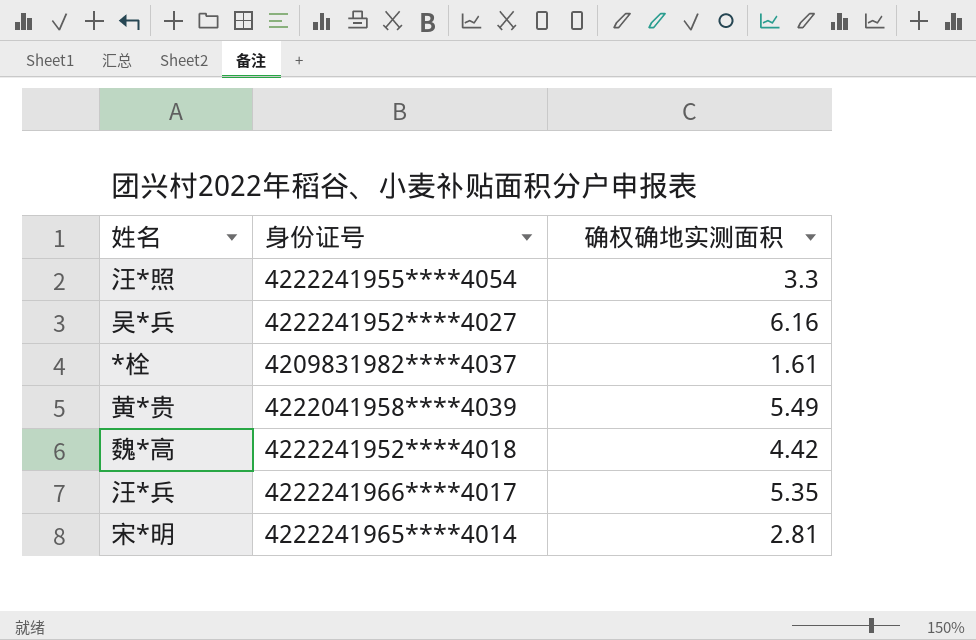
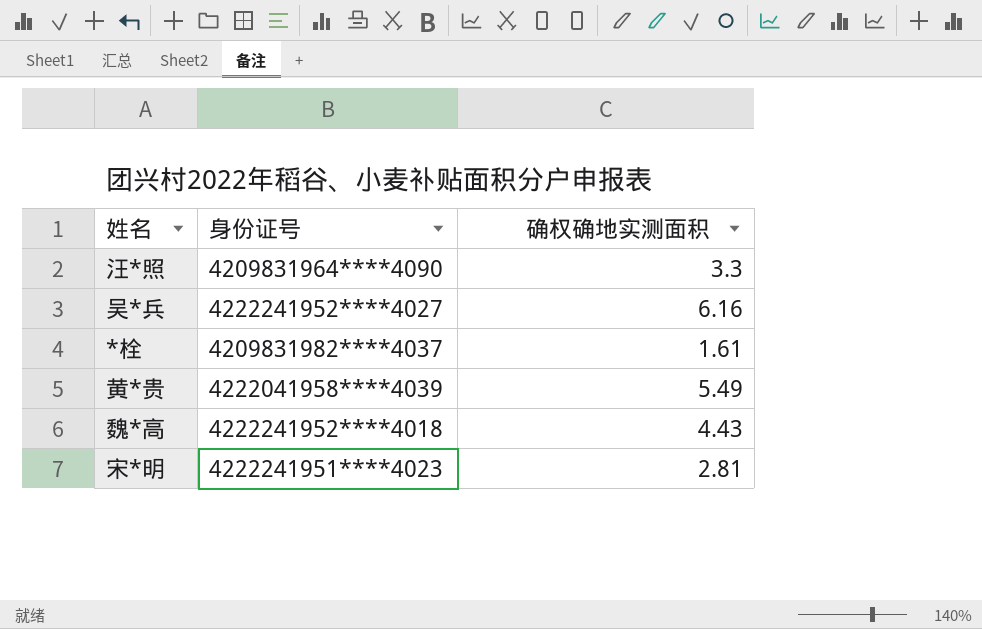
row 汪*兵: 4222241966****4017 | 5.35 -> none
汪*照 | 身份证号: 4222241955****4054 -> 4209831964****4090
魏*高 | 确权确地实测面积: 4.42 -> 4.43
宋*明 | 身份证号: 4222241965****4014 -> 4222241951****4023

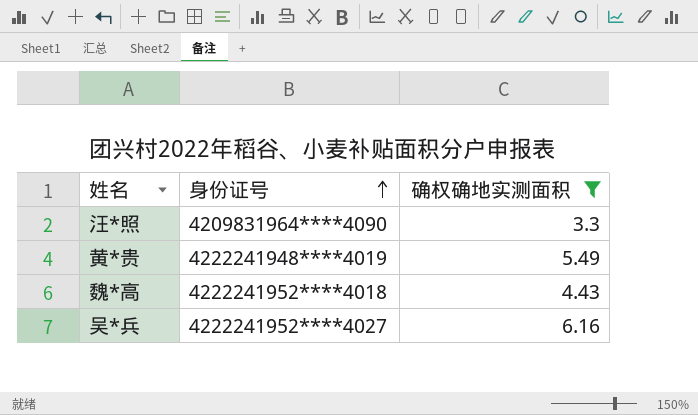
filter: none -> 确权确地实测面积 >= 3.3
row order: none -> 身份证号 ascending
黄*贵 | 身份证号: 4222041958****4039 -> 4222241948****4019

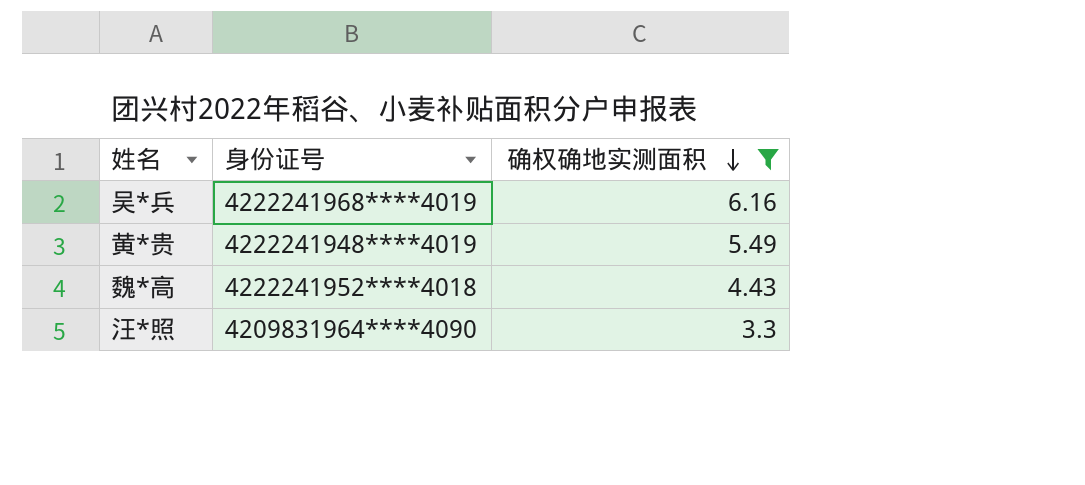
row order: 身份证号 ascending -> 确权确地实测面积 descending
吴*兵 | 身份证号: 4222241952****4027 -> 4222241968****4019

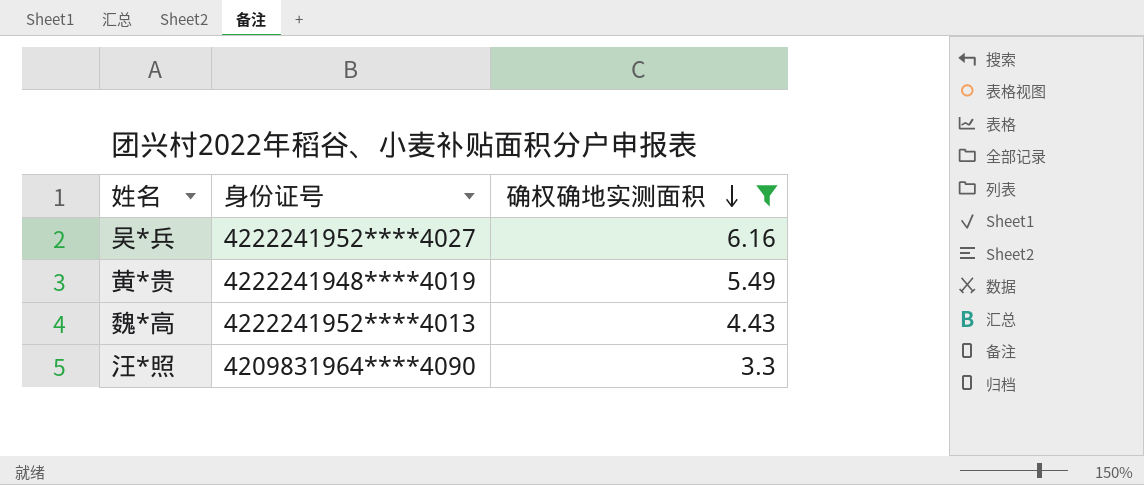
吴*兵 | 身份证号: 4222241968****4019 -> 4222241952****4027
魏*高 | 身份证号: 4222241952****4018 -> 4222241952****4013

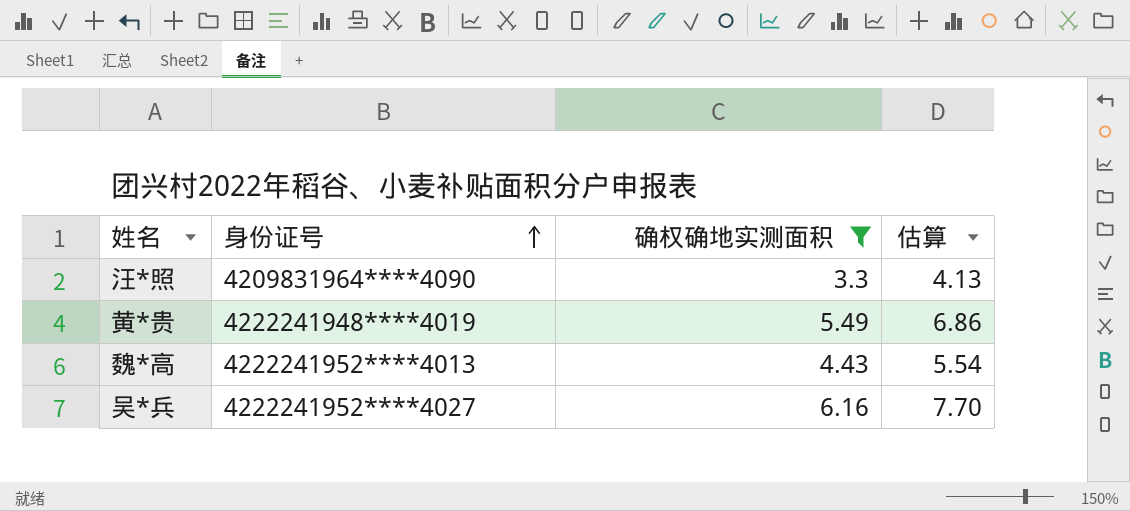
row order: 确权确地实测面积 descending -> 身份证号 ascending
column 估算 | formula: none -> [确权确地实测面积] * 1.25

